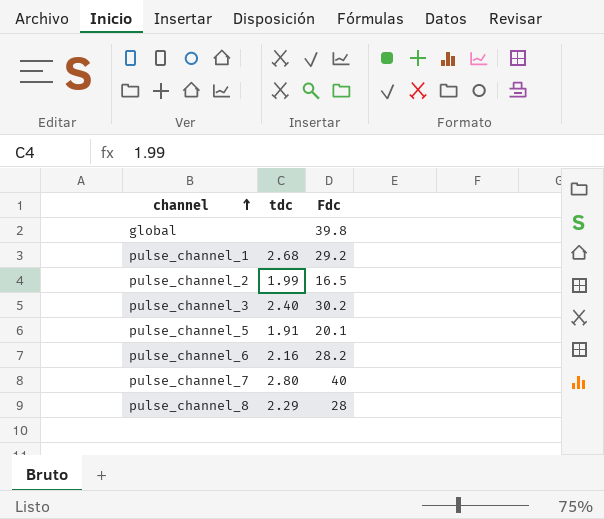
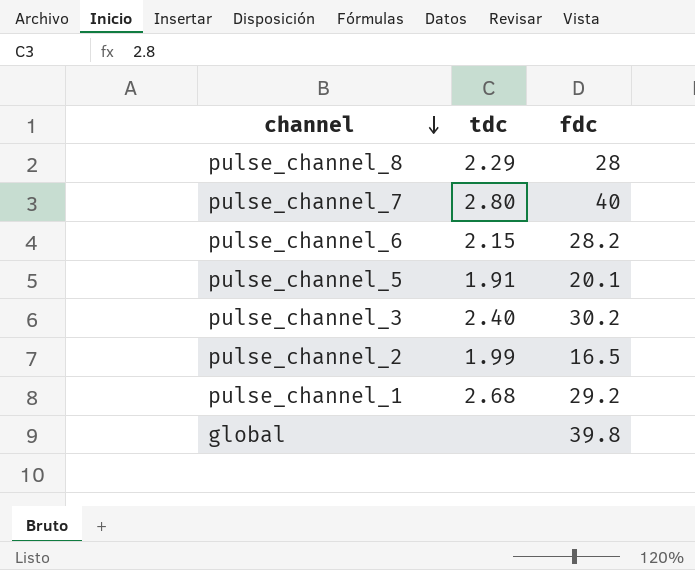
row order: channel ascending -> channel descending
column name: Fdc -> fdc
pulse_channel_6 | tdc: 2.16 -> 2.15

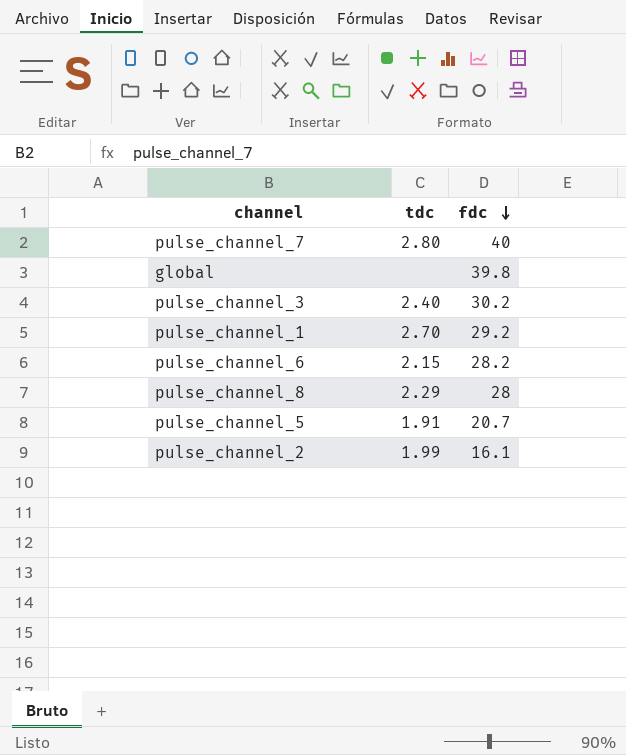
row order: channel descending -> fdc descending
pulse_channel_1 | tdc: 2.68 -> 2.70
pulse_channel_5 | fdc: 20.1 -> 20.7
pulse_channel_2 | fdc: 16.5 -> 16.1

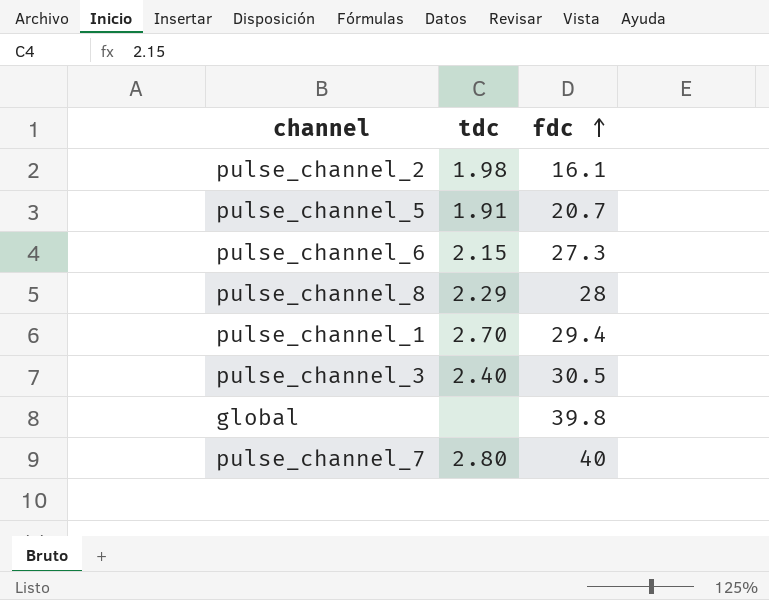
row order: fdc descending -> fdc ascending
pulse_channel_2 | tdc: 1.99 -> 1.98
pulse_channel_6 | fdc: 28.2 -> 27.3
pulse_channel_1 | fdc: 29.2 -> 29.4
pulse_channel_3 | fdc: 30.2 -> 30.5

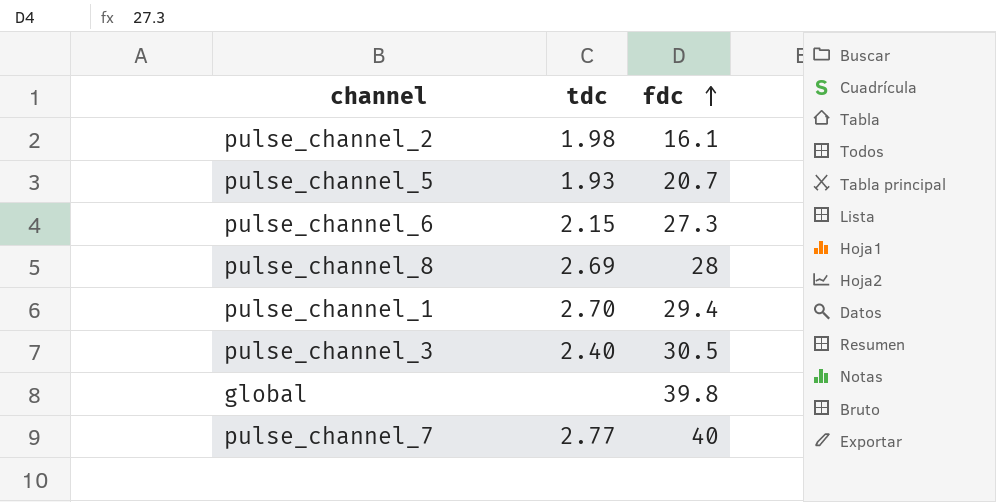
pulse_channel_5 | tdc: 1.91 -> 1.93
pulse_channel_8 | tdc: 2.29 -> 2.69
pulse_channel_7 | tdc: 2.80 -> 2.77

